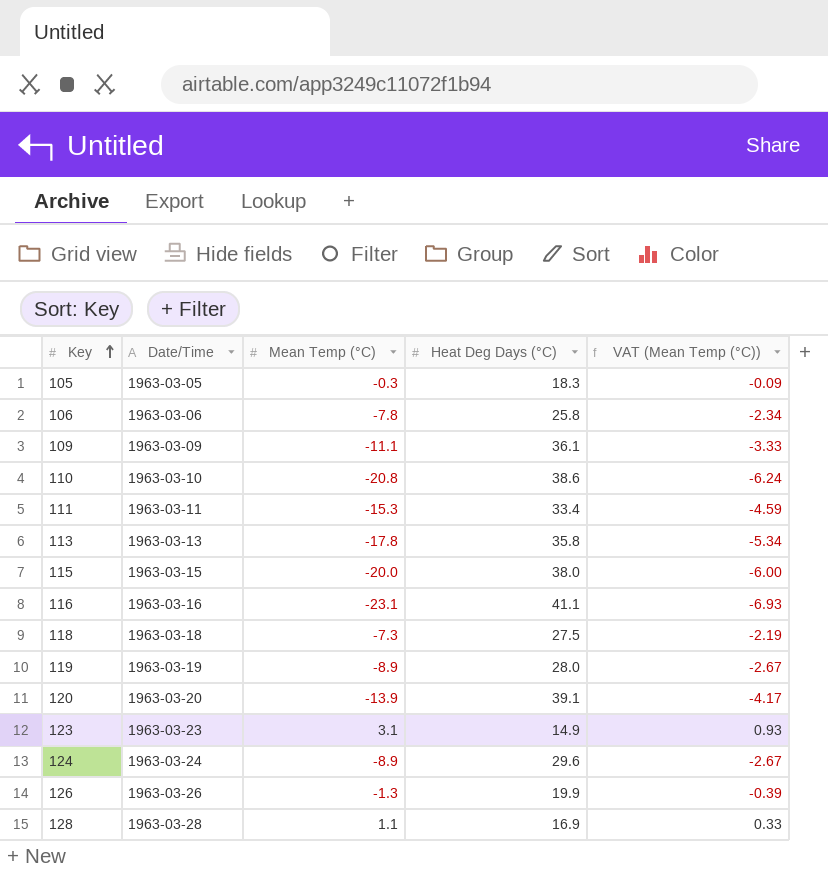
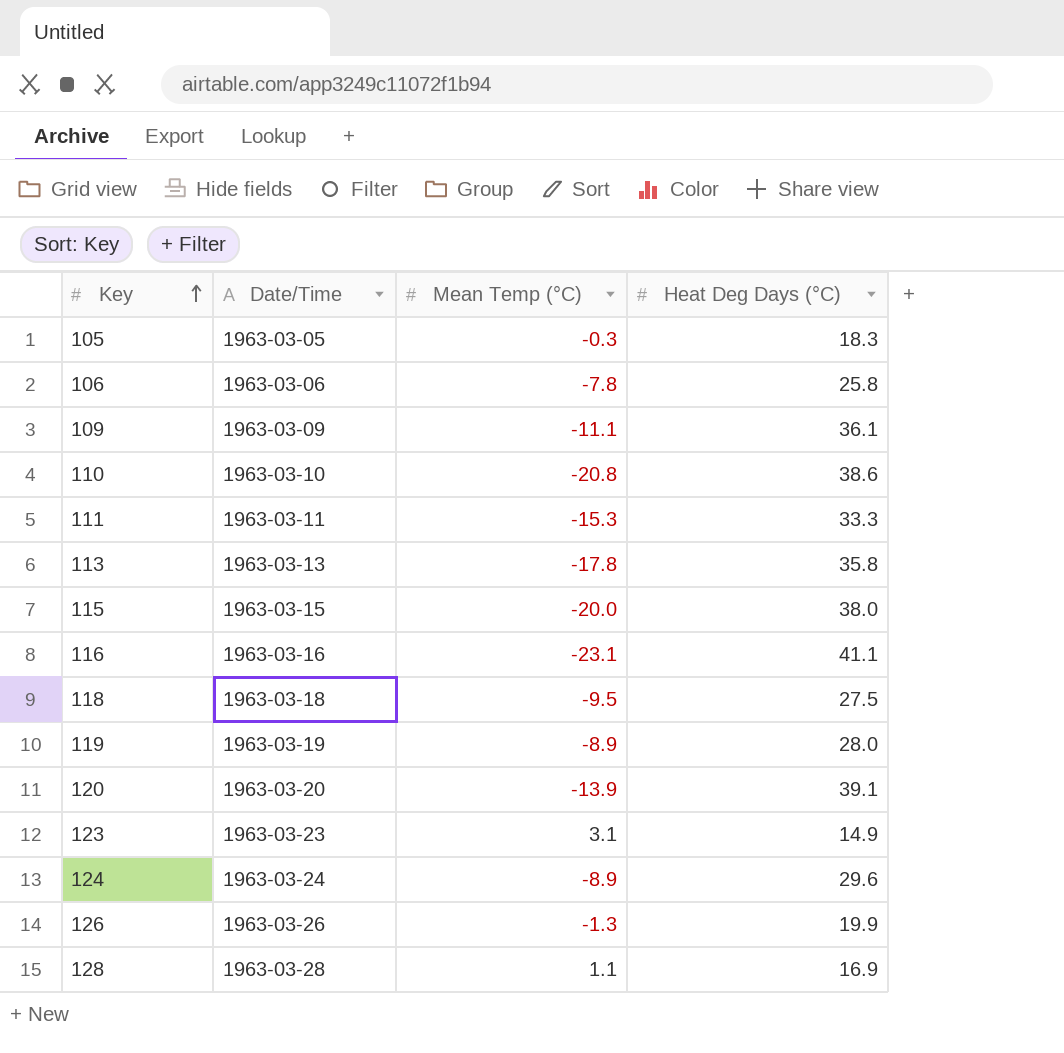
column VAT (Mean Temp (°C)) | formula: [Mean Temp (°C)] * 0.3 -> none
111 | Heat Deg Days (°C): 33.4 -> 33.3
118 | Mean Temp (°C): -7.3 -> -9.5

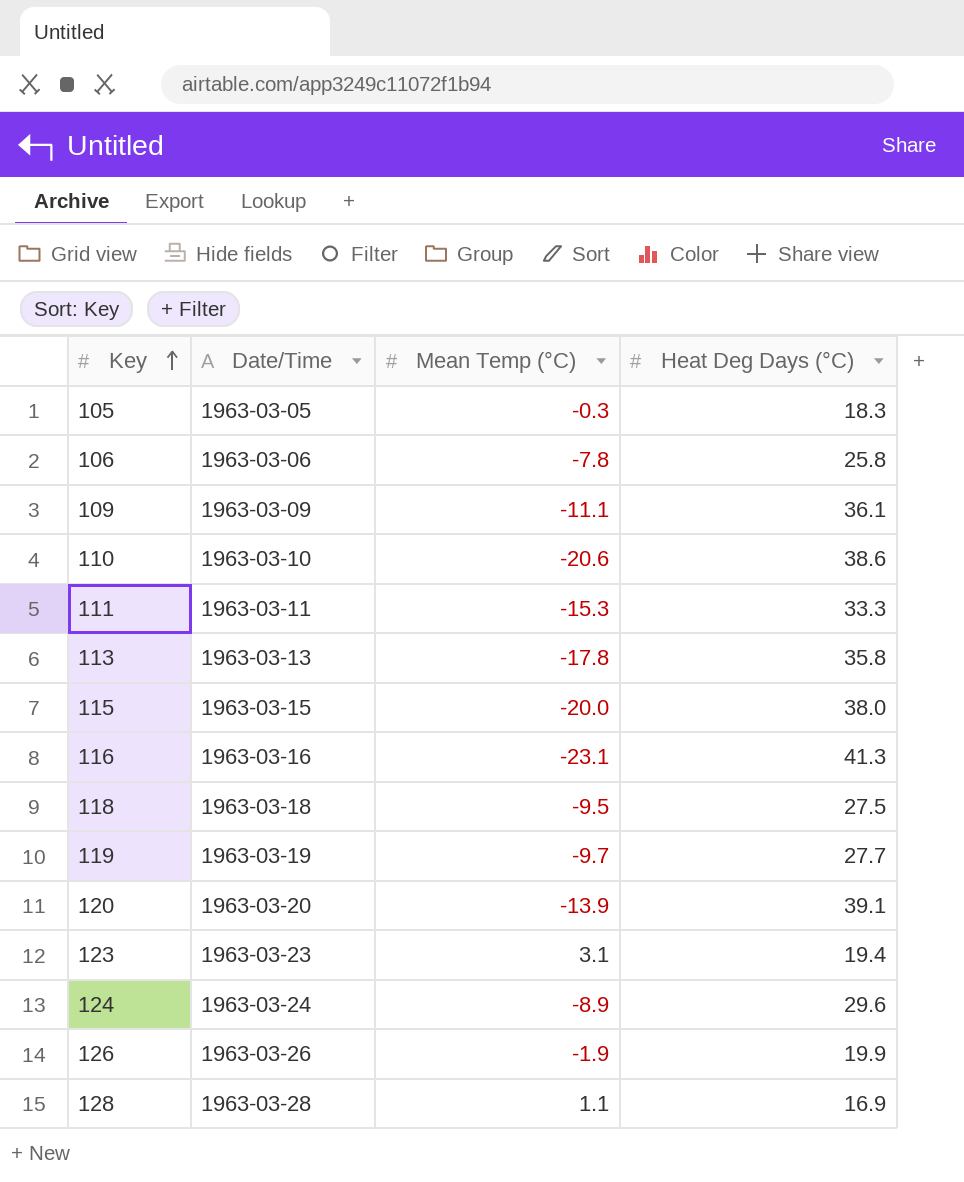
110 | Mean Temp (°C): -20.8 -> -20.6
116 | Heat Deg Days (°C): 41.1 -> 41.3
119 | Mean Temp (°C): -8.9 -> -9.7
119 | Heat Deg Days (°C): 28.0 -> 27.7
123 | Heat Deg Days (°C): 14.9 -> 19.4
126 | Mean Temp (°C): -1.3 -> -1.9

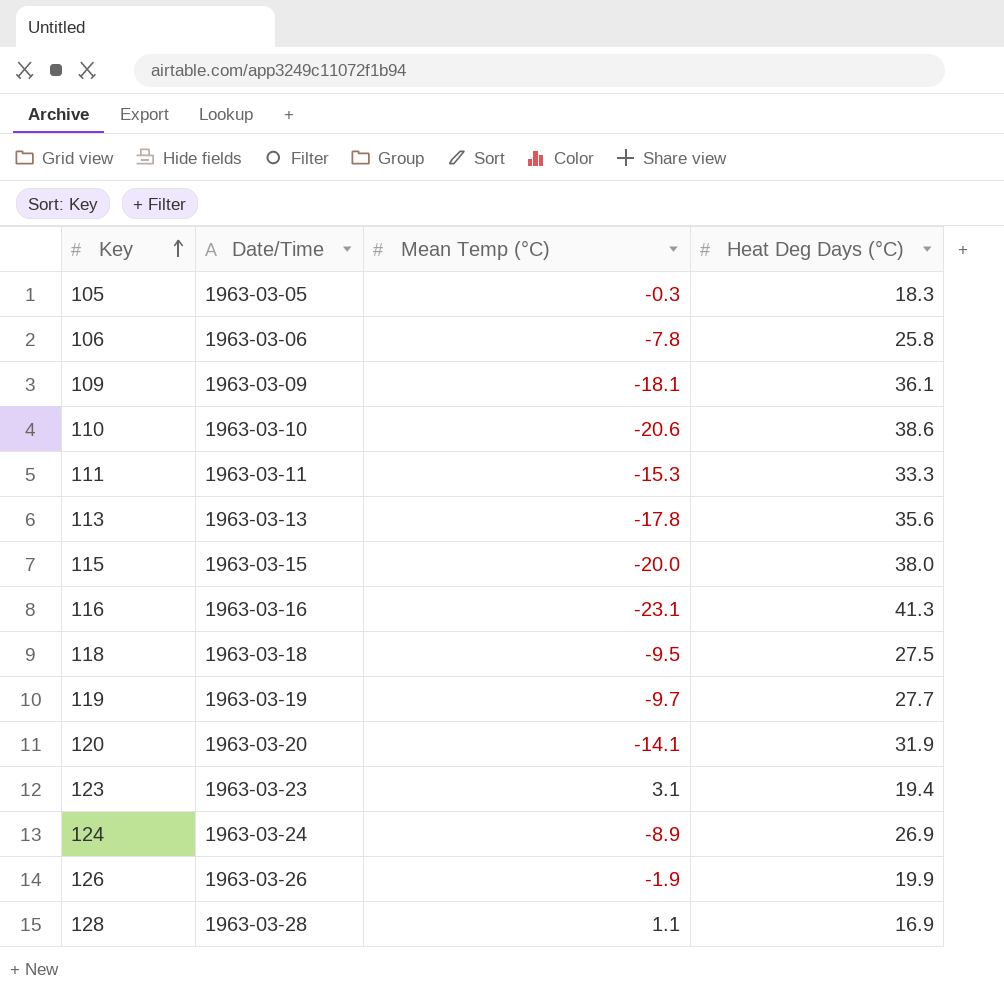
109 | Mean Temp (°C): -11.1 -> -18.1
113 | Heat Deg Days (°C): 35.8 -> 35.6
120 | Mean Temp (°C): -13.9 -> -14.1
120 | Heat Deg Days (°C): 39.1 -> 31.9
124 | Heat Deg Days (°C): 29.6 -> 26.9

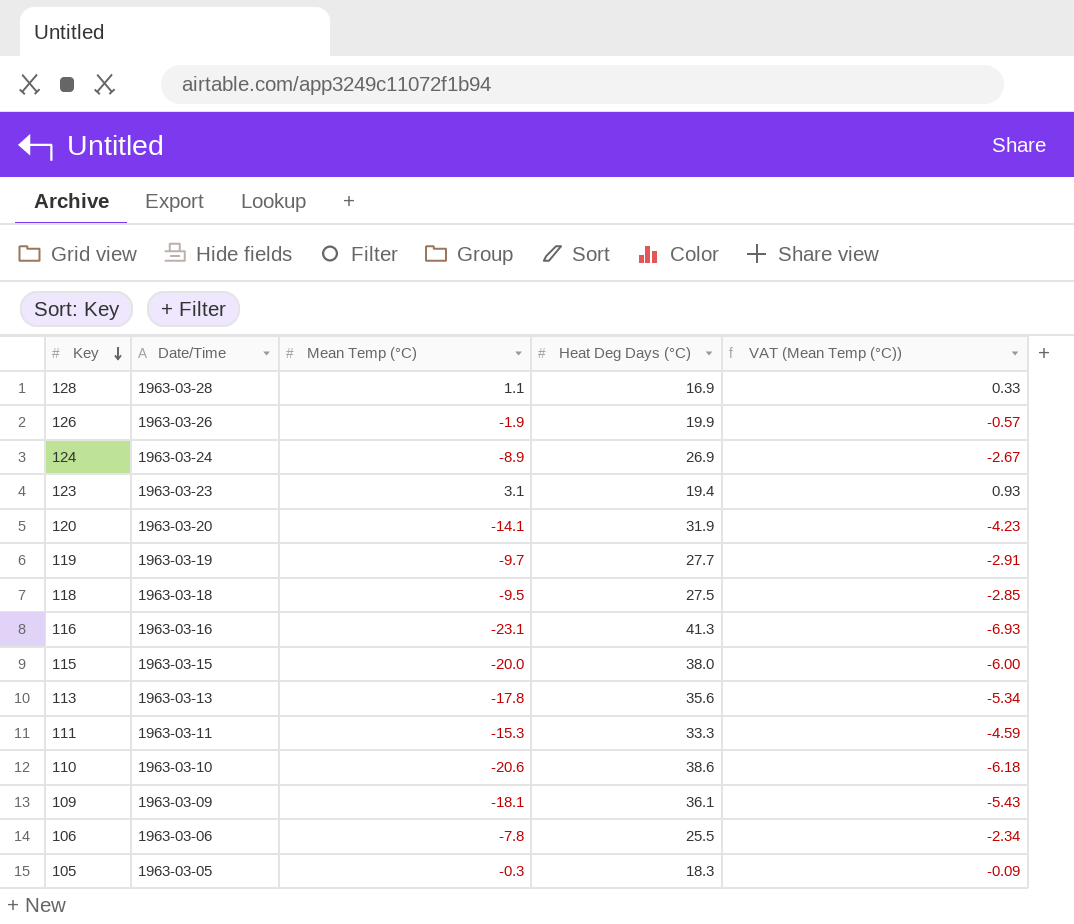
row order: Key ascending -> Key descending
column VAT (Mean Temp (°C)) | formula: none -> [Mean Temp (°C)] * 0.3
106 | Heat Deg Days (°C): 25.8 -> 25.5

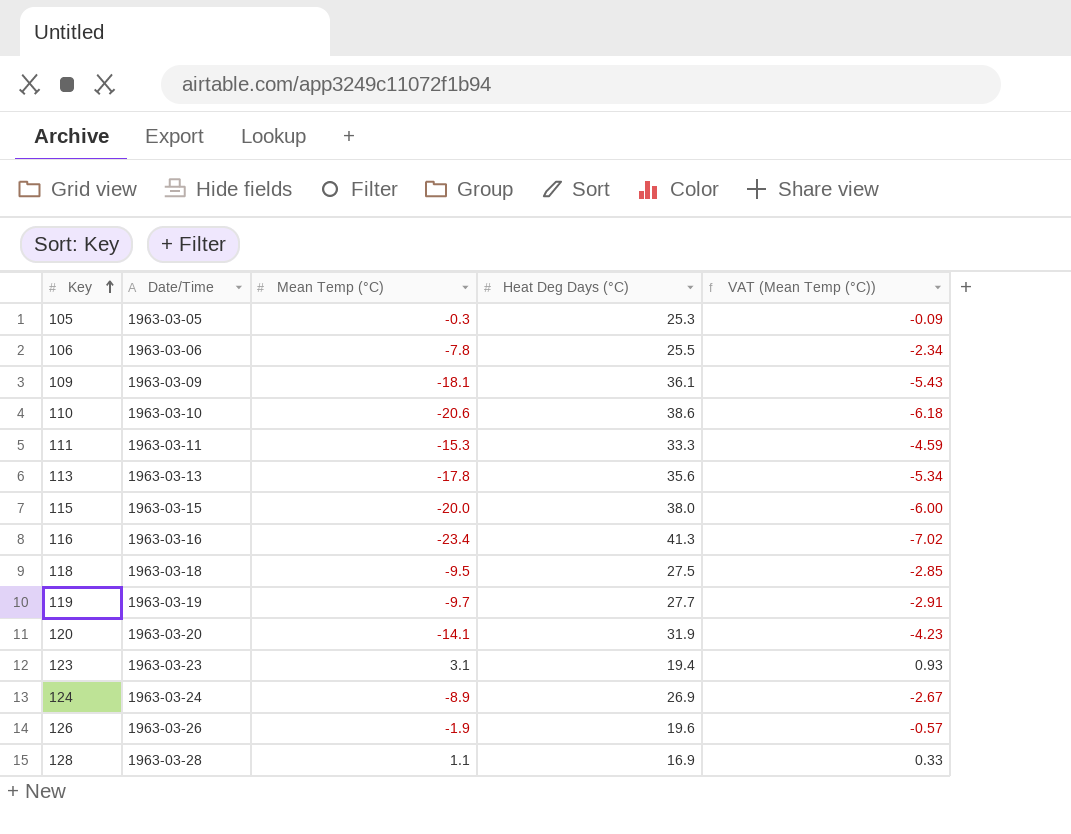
row order: Key descending -> Key ascending
105 | Heat Deg Days (°C): 18.3 -> 25.3
116 | Mean Temp (°C): -23.1 -> -23.4
116 | VAT (Mean Temp (°C)): -6.93 -> -7.02
126 | Heat Deg Days (°C): 19.9 -> 19.6

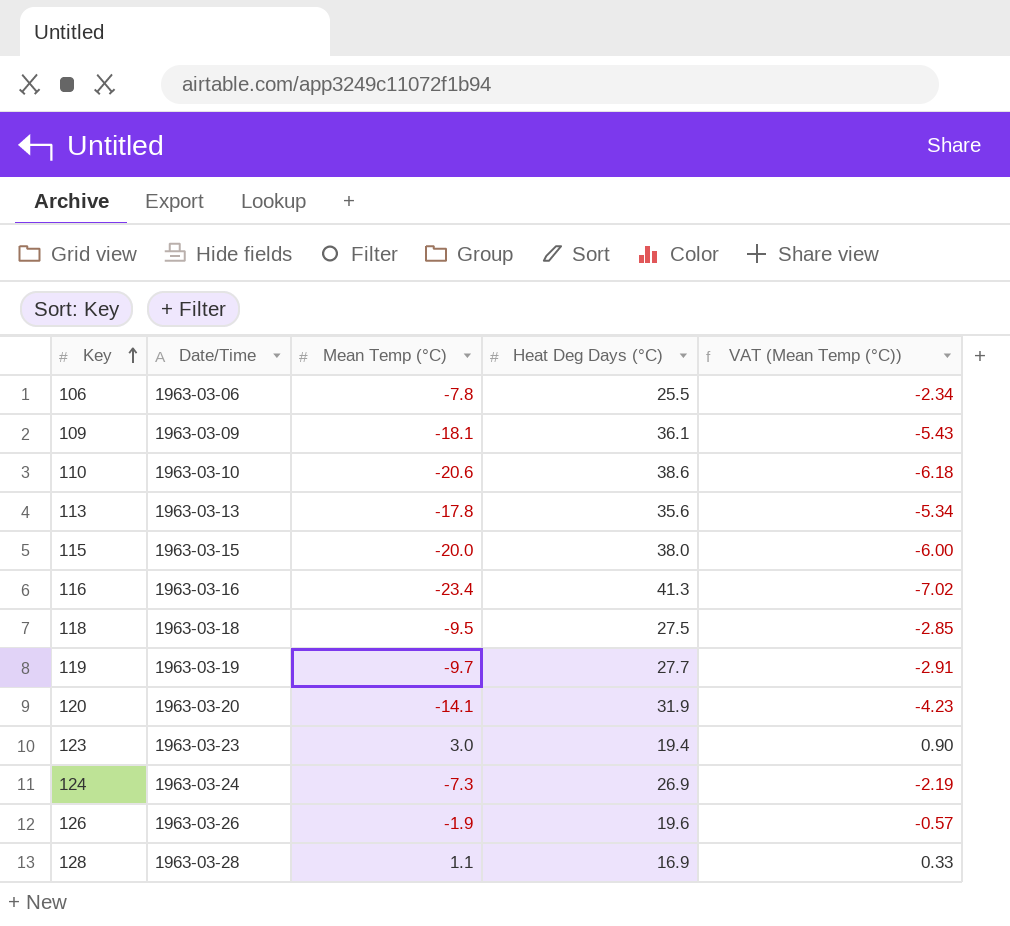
row 105: 1963-03-05 | -0.3 | 25.3 | -0.09 -> none
row 111: 1963-03-11 | -15.3 | 33.3 | -4.59 -> none
123 | Mean Temp (°C): 3.1 -> 3.0
123 | VAT (Mean Temp (°C)): 0.93 -> 0.90
124 | Mean Temp (°C): -8.9 -> -7.3
124 | VAT (Mean Temp (°C)): -2.67 -> -2.19

